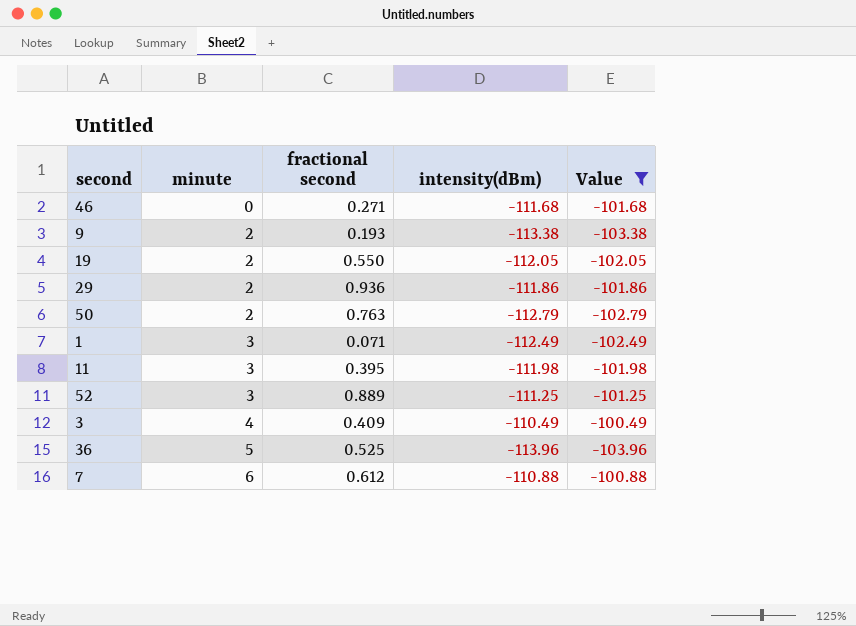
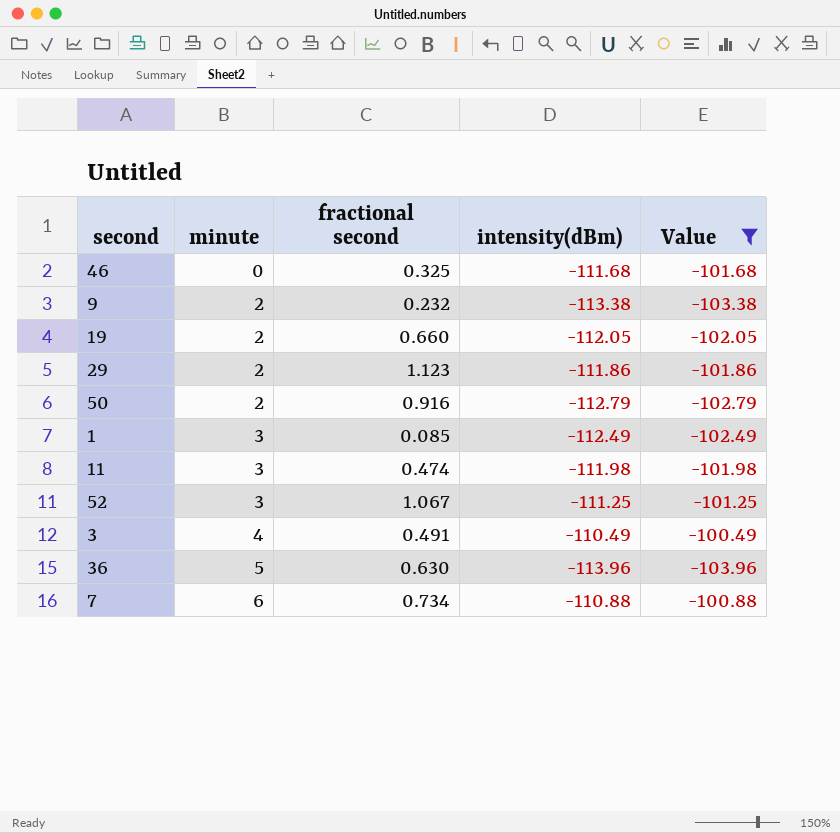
46 | fractional second: 0.271 -> 0.325
9 | fractional second: 0.193 -> 0.232
19 | fractional second: 0.550 -> 0.660
29 | fractional second: 0.936 -> 1.123
50 | fractional second: 0.763 -> 0.916
1 | fractional second: 0.071 -> 0.085
11 | fractional second: 0.395 -> 0.474
52 | fractional second: 0.889 -> 1.067
3 | fractional second: 0.409 -> 0.491
36 | fractional second: 0.525 -> 0.630
7 | fractional second: 0.612 -> 0.734

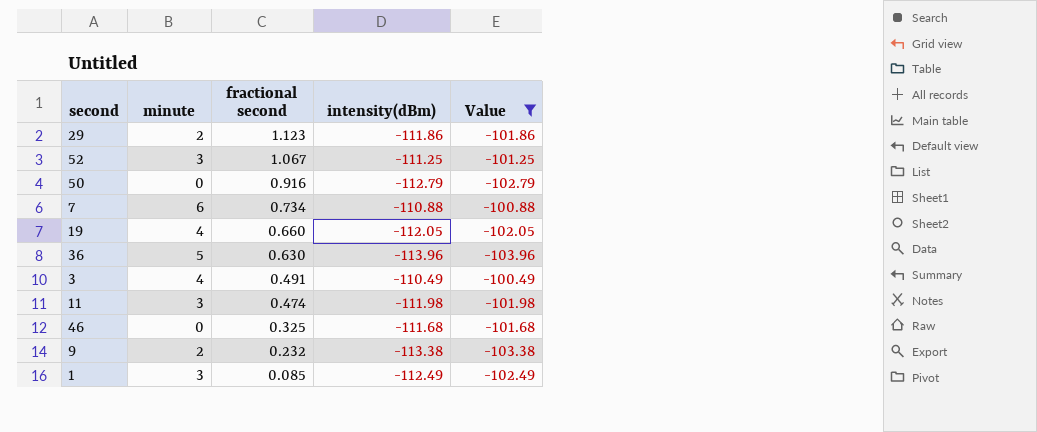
row order: minute ascending -> fractional second descending
50 | minute: 2 -> 0
19 | minute: 2 -> 4

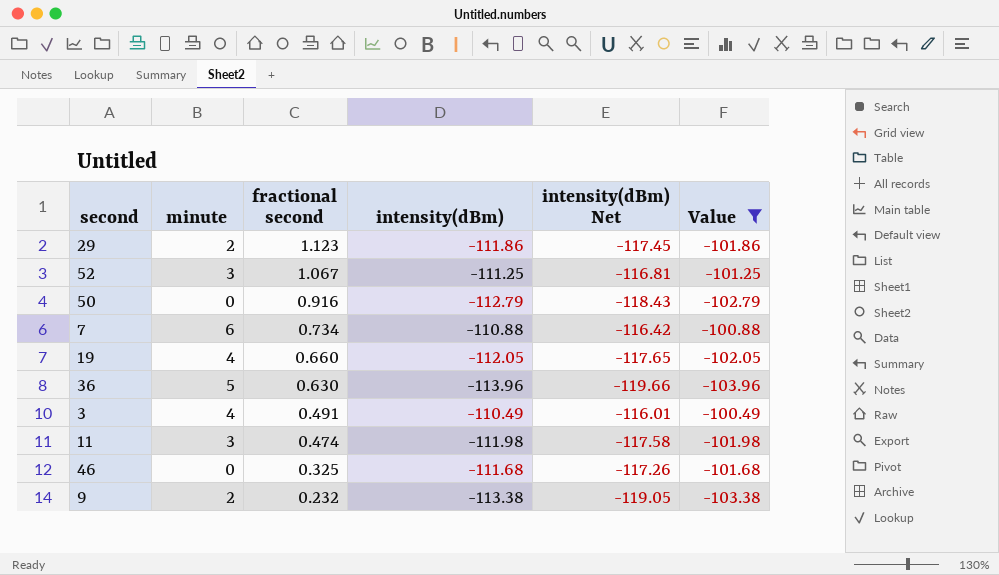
column intensity(dBm) Net | formula: none -> [intensity(dBm)] * 1.05
row 1: 3 | 0.085 | -112.49 | -102.49 -> none

